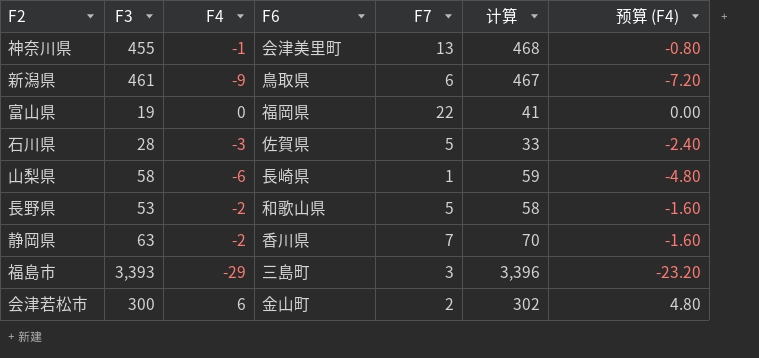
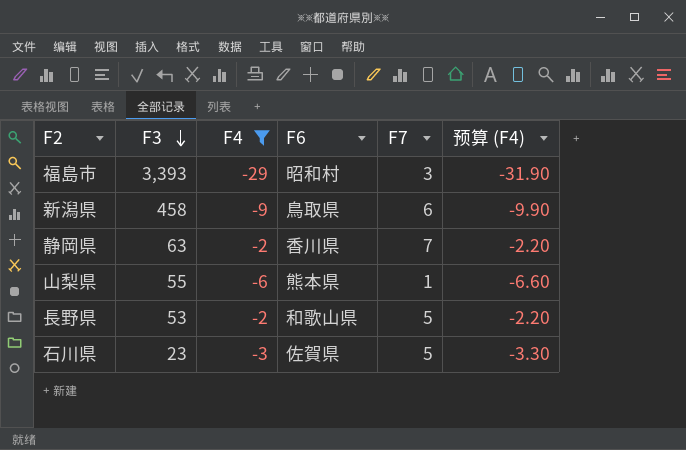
filter: none -> F4 <= -2
row order: none -> F3 descending
column 计算 | formula: [F3] + [F7] -> none
column 预算 (F4) | formula: [F4] * 0.8 -> [F4] * 1.1
福島市 | F6: 三島町 -> 昭和村
新潟県 | F3: 461 -> 458
山梨県 | F3: 58 -> 55
山梨県 | F6: 長崎県 -> 熊本県
石川県 | F3: 28 -> 23

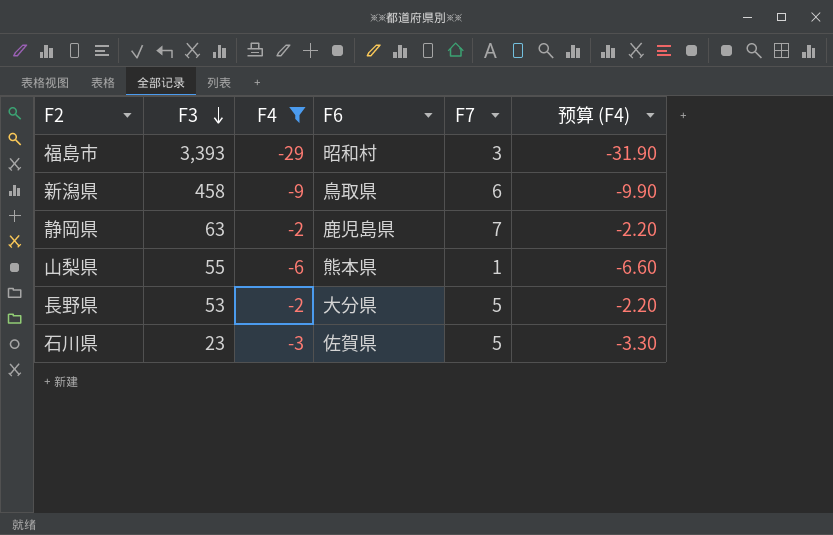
静岡県 | F6: 香川県 -> 鹿児島県
長野県 | F6: 和歌山県 -> 大分県

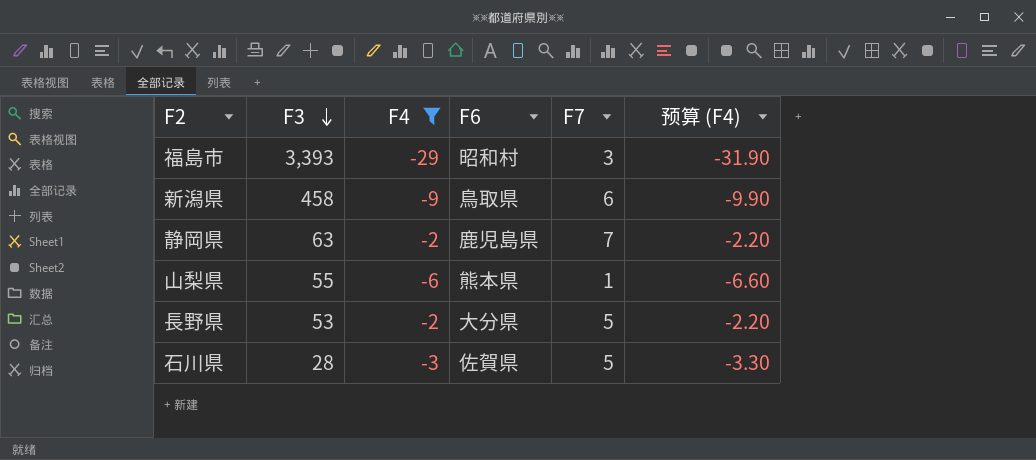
石川県 | F3: 23 -> 28

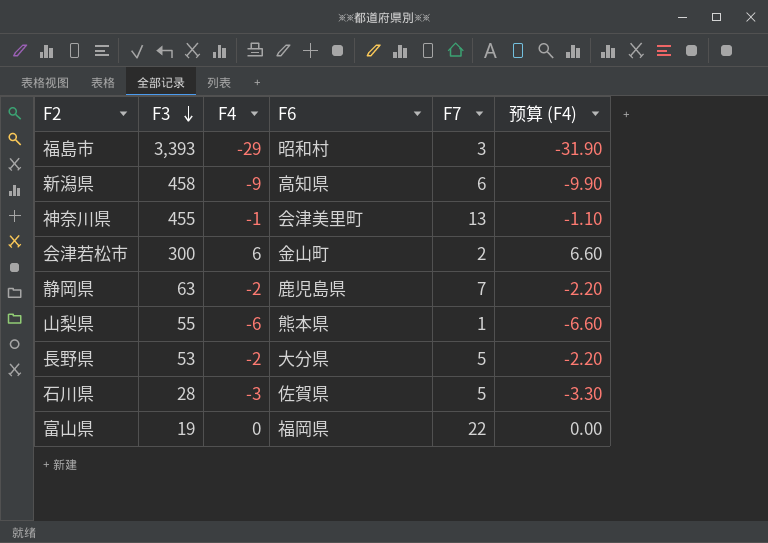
filter: F4 <= -2 -> none
新潟県 | F6: 鳥取県 -> 高知県

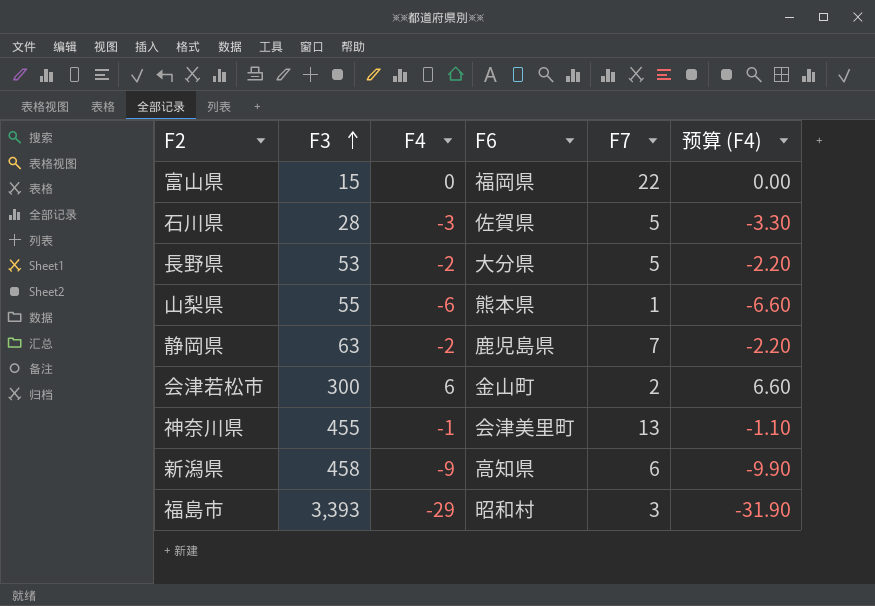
row order: F3 descending -> F3 ascending
富山県 | F3: 19 -> 15

